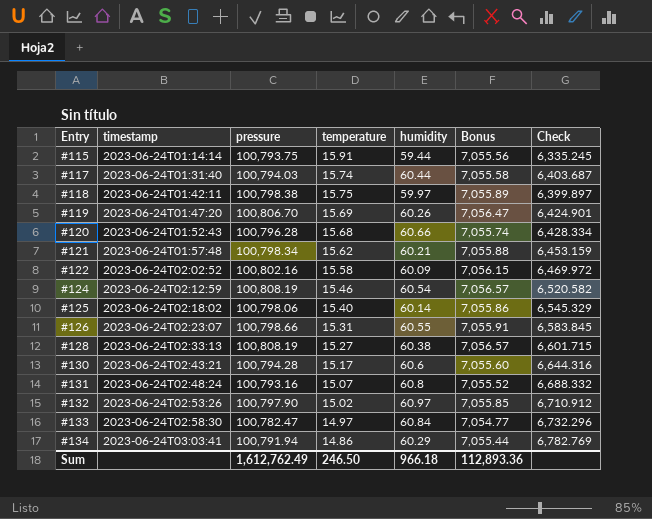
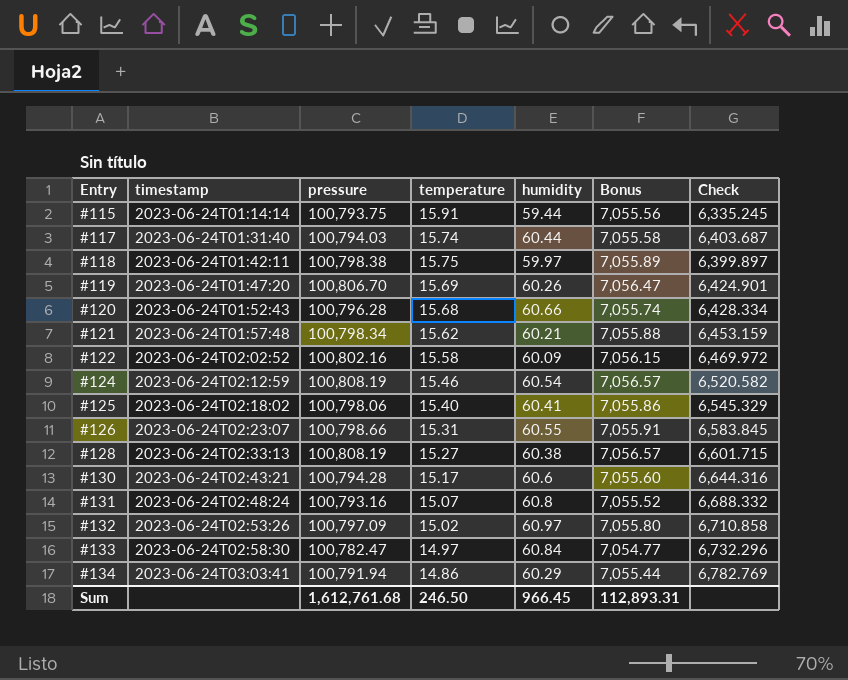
#125 | humidity: 60.14 -> 60.41
#132 | pressure: 100,797.90 -> 100,797.09
#132 | Bonus: 7,055.85 -> 7,055.80
#132 | Check: 6,710.912 -> 6,710.858
Sum | pressure: 1,612,762.49 -> 1,612,761.68
Sum | humidity: 966.18 -> 966.45
Sum | Bonus: 112,893.36 -> 112,893.31

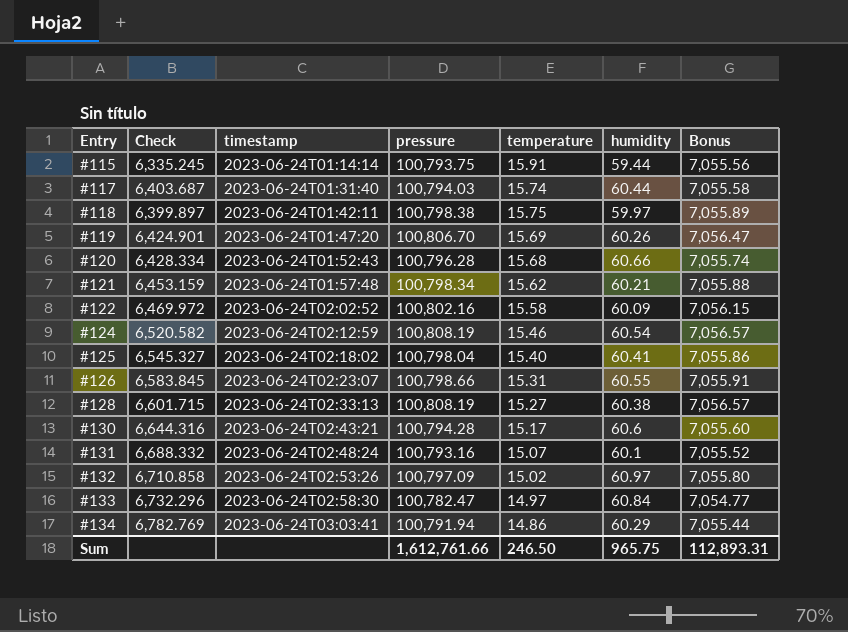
column Check | position: 7 -> 2
#125 | Check: 6,545.329 -> 6,545.327
#125 | pressure: 100,798.06 -> 100,798.04
#131 | humidity: 60.8 -> 60.1
Sum | pressure: 1,612,761.68 -> 1,612,761.66
Sum | humidity: 966.45 -> 965.75

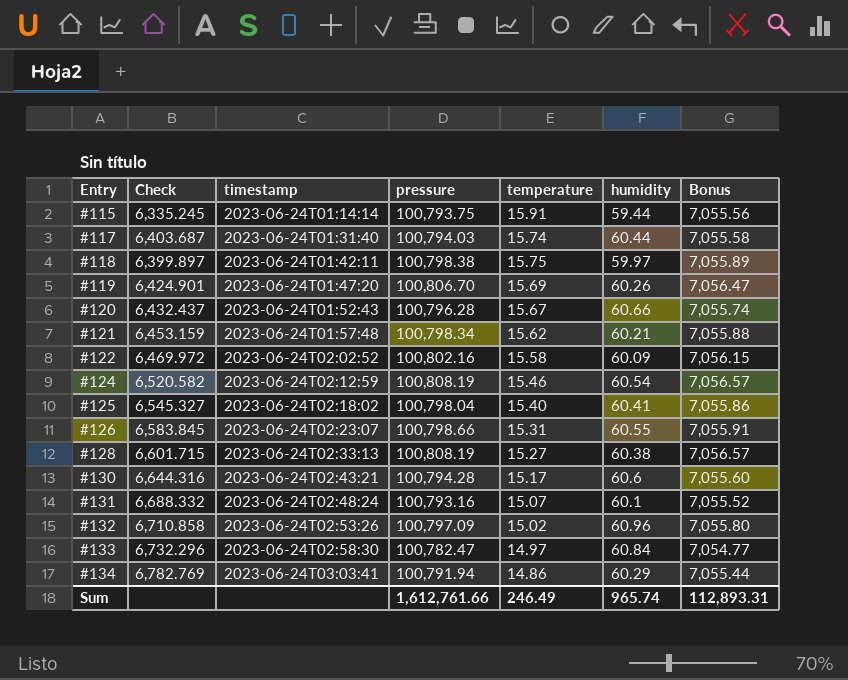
#120 | Check: 6,428.334 -> 6,432.437
#120 | temperature: 15.68 -> 15.67
#132 | humidity: 60.97 -> 60.96
Sum | temperature: 246.50 -> 246.49
Sum | humidity: 965.75 -> 965.74

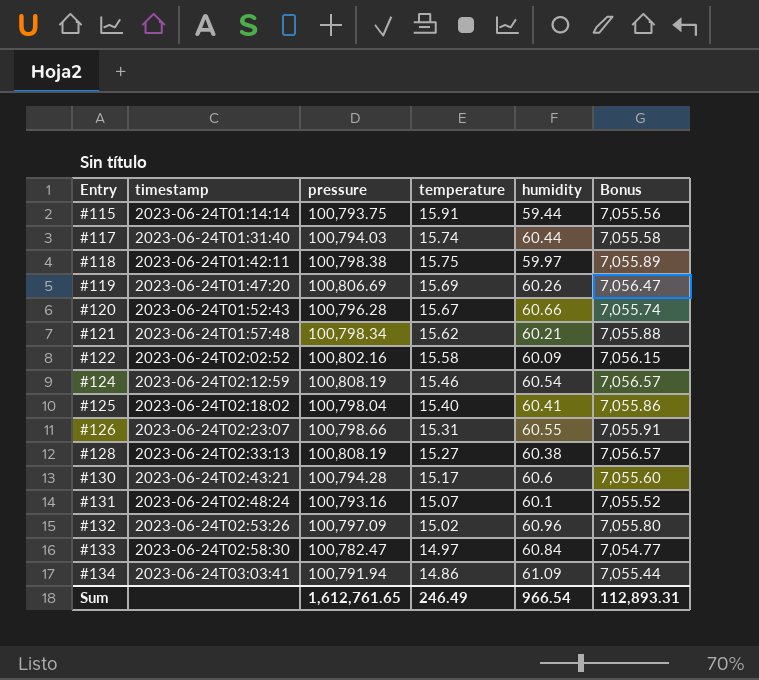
column Check | formula: [pressure] / [temperature] -> none
#119 | pressure: 100,806.70 -> 100,806.69
#134 | humidity: 60.29 -> 61.09
Sum | pressure: 1,612,761.66 -> 1,612,761.65
Sum | humidity: 965.74 -> 966.54

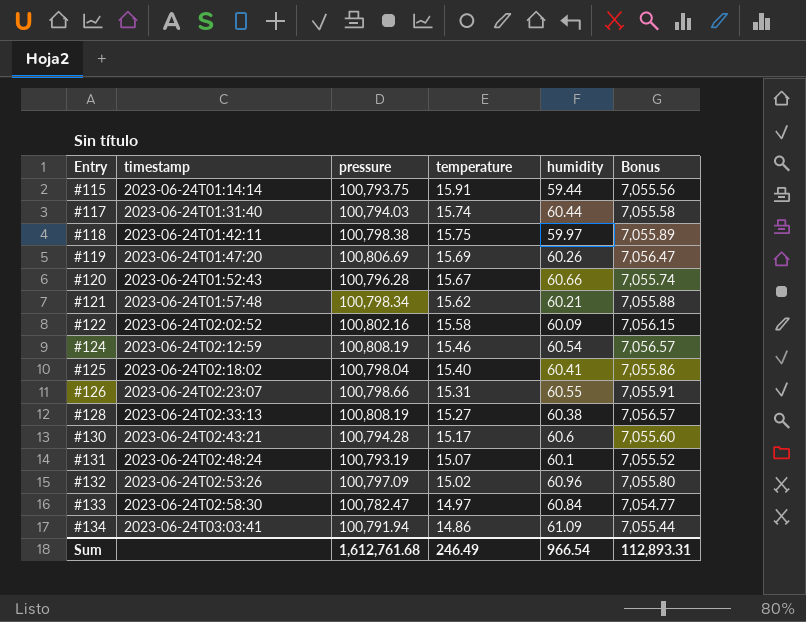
#131 | pressure: 100,793.16 -> 100,793.19
Sum | pressure: 1,612,761.65 -> 1,612,761.68

